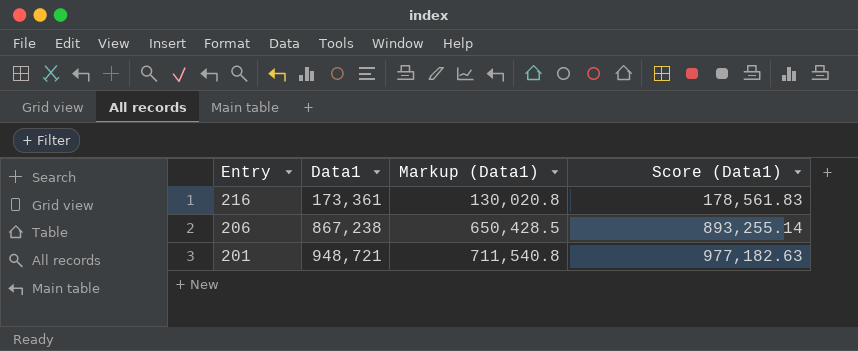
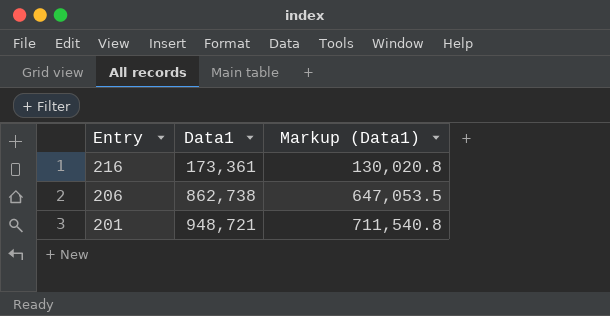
column Score (Data1) | formula: [Data1] * 1.03 -> none
206 | Data1: 867,238 -> 862,738
206 | Markup (Data1): 650,428.5 -> 647,053.5

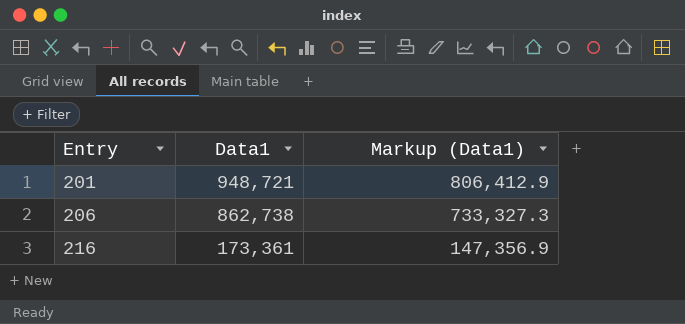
row order: Entry descending -> Entry ascending
column Markup (Data1) | formula: [Data1] * 0.75 -> [Data1] * 0.85

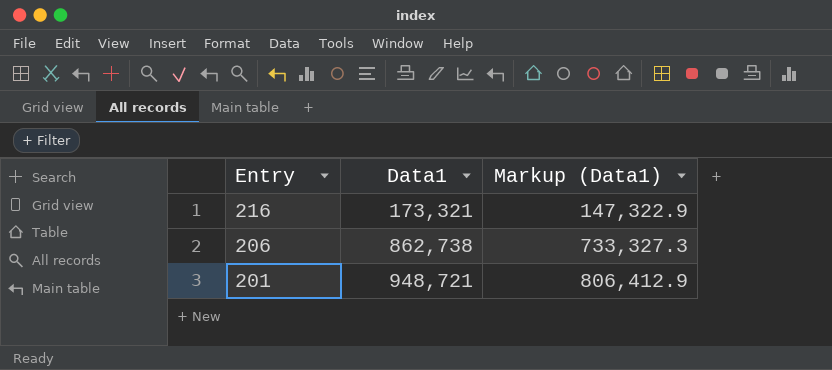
row order: Entry ascending -> Entry descending
216 | Data1: 173,361 -> 173,321
216 | Markup (Data1): 147,356.9 -> 147,322.9

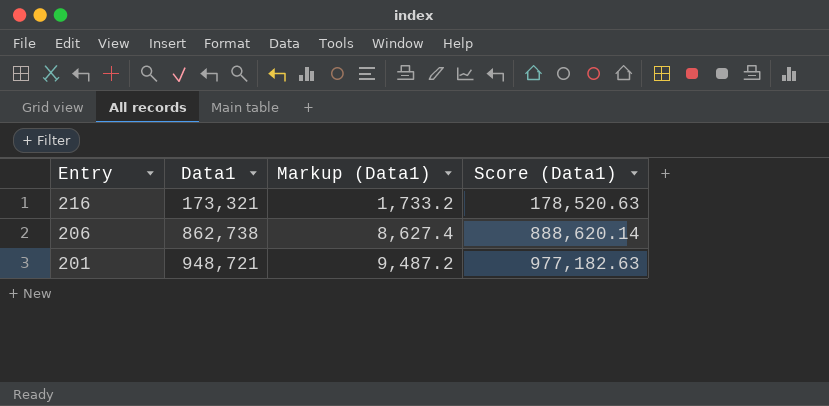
column Markup (Data1) | formula: [Data1] * 0.85 -> [Data1] * 0.01
column Score (Data1) | formula: none -> [Data1] * 1.03

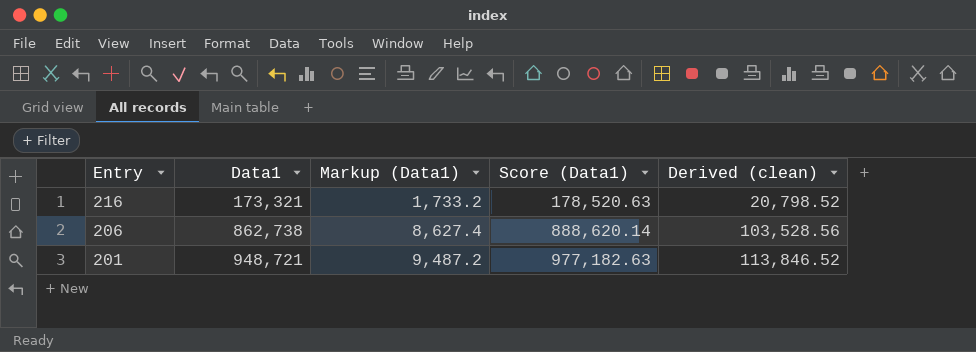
column Derived (clean) | formula: none -> [Data1] * 0.12

